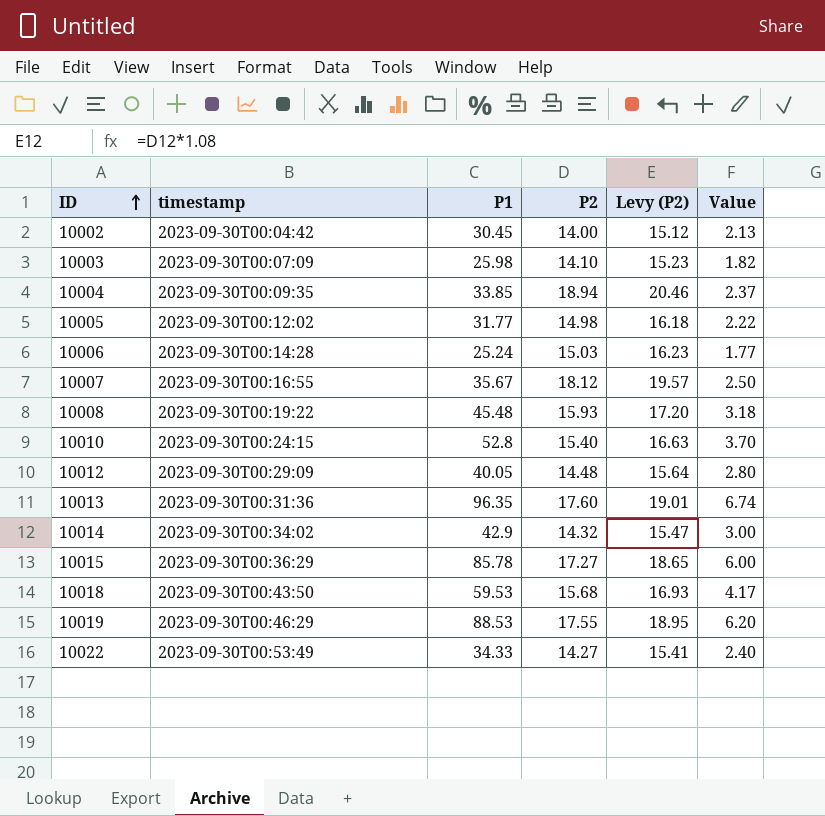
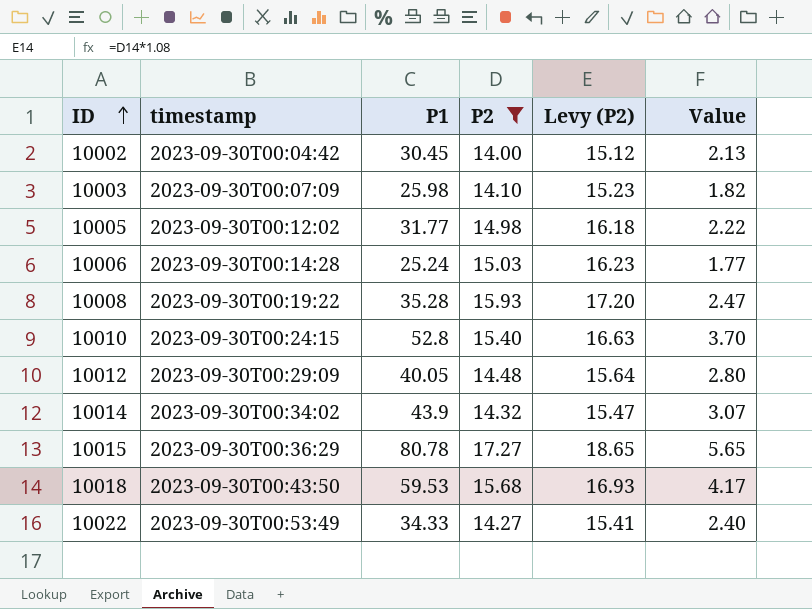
filter: none -> P2 <= 17.27
10008 | P1: 45.48 -> 35.28
10008 | Value: 3.18 -> 2.47
10014 | P1: 42.9 -> 43.9
10014 | Value: 3.00 -> 3.07
10015 | P1: 85.78 -> 80.78
10015 | Value: 6.00 -> 5.65

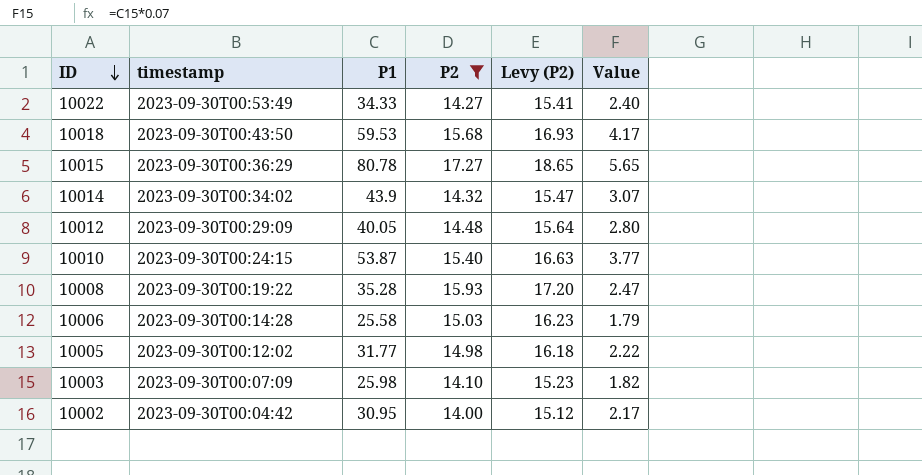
row order: ID ascending -> ID descending
10010 | P1: 52.8 -> 53.87
10010 | Value: 3.70 -> 3.77
10006 | P1: 25.24 -> 25.58
10006 | Value: 1.77 -> 1.79
10002 | P1: 30.45 -> 30.95
10002 | Value: 2.13 -> 2.17

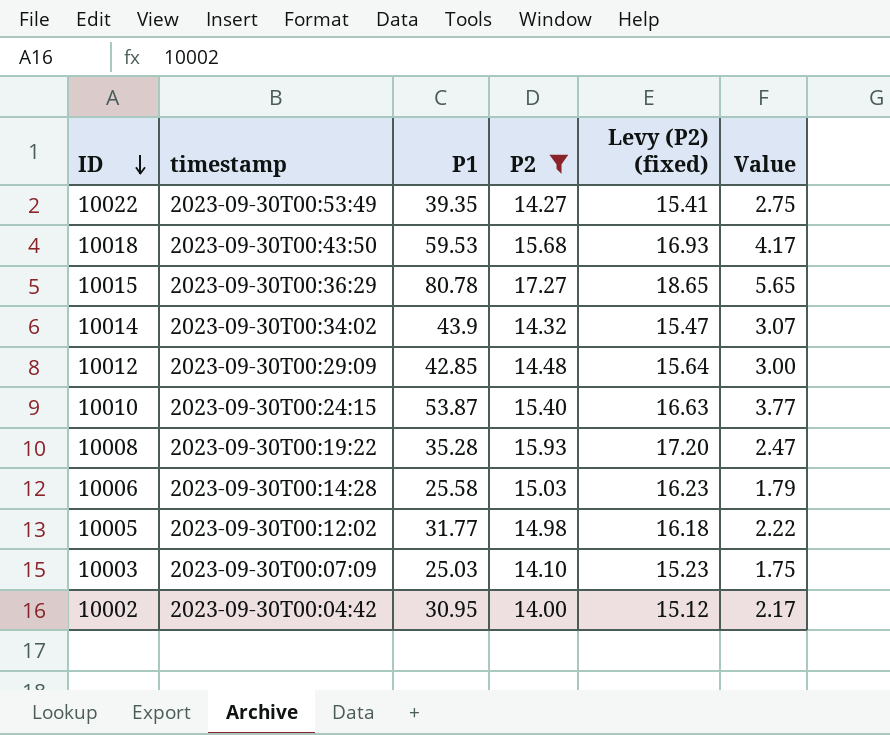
column name: Levy (P2) -> Levy (P2) (fixed)
10022 | P1: 34.33 -> 39.35
10022 | Value: 2.40 -> 2.75
10012 | P1: 40.05 -> 42.85
10012 | Value: 2.80 -> 3.00
10003 | P1: 25.98 -> 25.03
10003 | Value: 1.82 -> 1.75

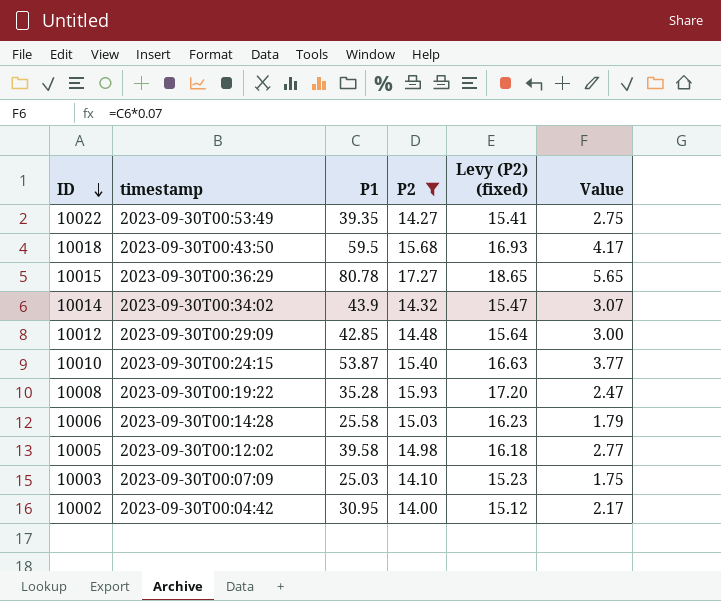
10018 | P1: 59.53 -> 59.5
10005 | P1: 31.77 -> 39.58
10005 | Value: 2.22 -> 2.77

